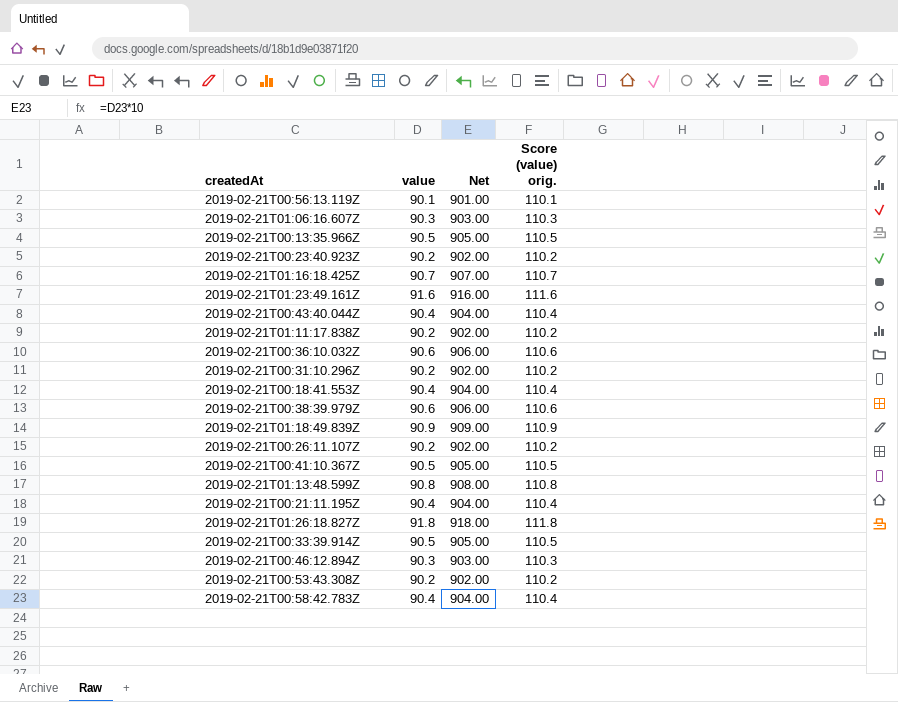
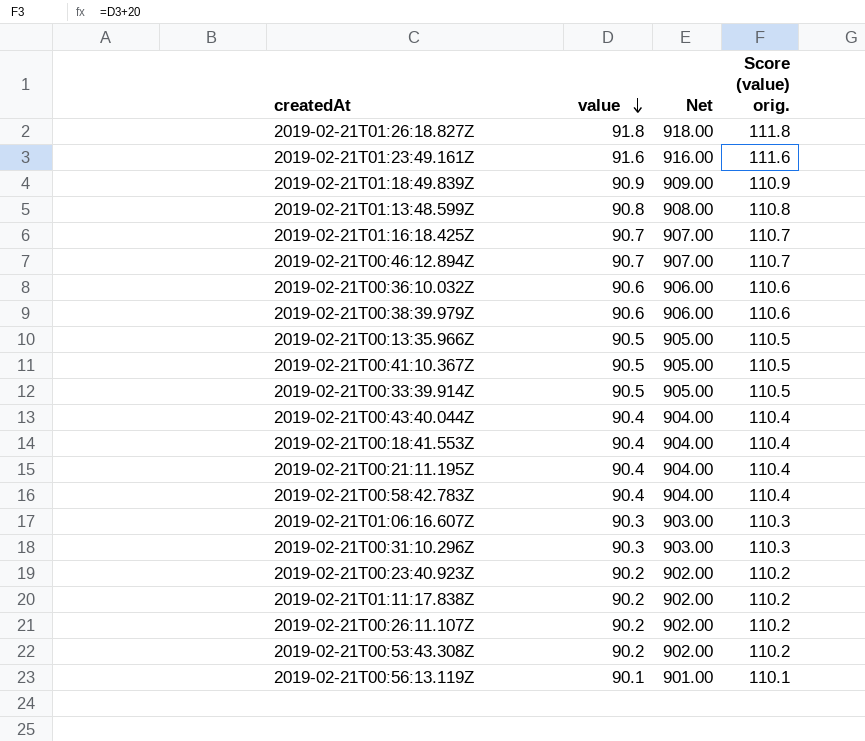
row order: none -> value descending
2019-02-21T00:46:12.894Z | value: 90.3 -> 90.7
2019-02-21T00:46:12.894Z | Net: 903.00 -> 907.00
2019-02-21T00:46:12.894Z | Score (value) orig.: 110.3 -> 110.7
2019-02-21T00:31:10.296Z | value: 90.2 -> 90.3
2019-02-21T00:31:10.296Z | Net: 902.00 -> 903.00
2019-02-21T00:31:10.296Z | Score (value) orig.: 110.2 -> 110.3

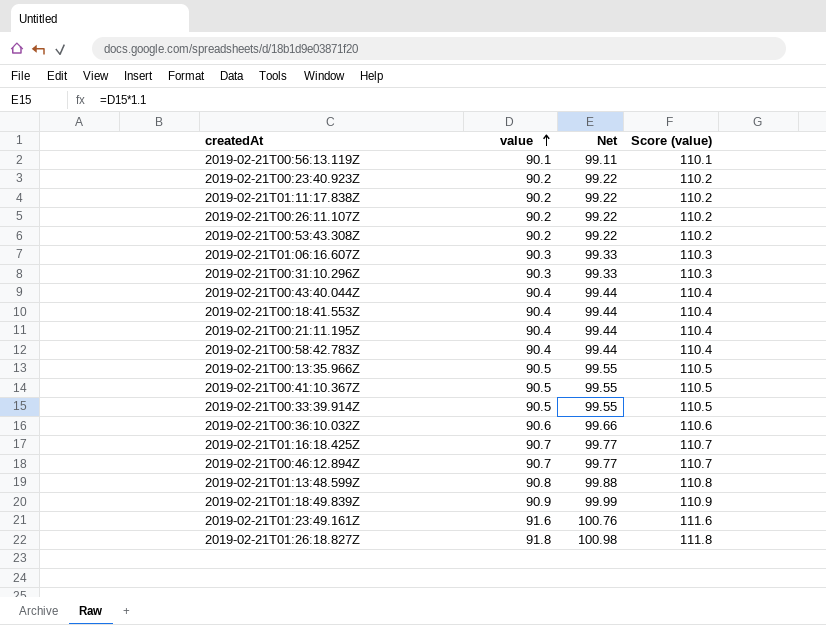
row order: value descending -> value ascending
column Net | formula: [value] * 10 -> [value] * 1.1
column name: Score (value) orig. -> Score (value)
row 2019-02-21T00:38:39.979Z: 90.6 | 906.00 | 110.6 -> none

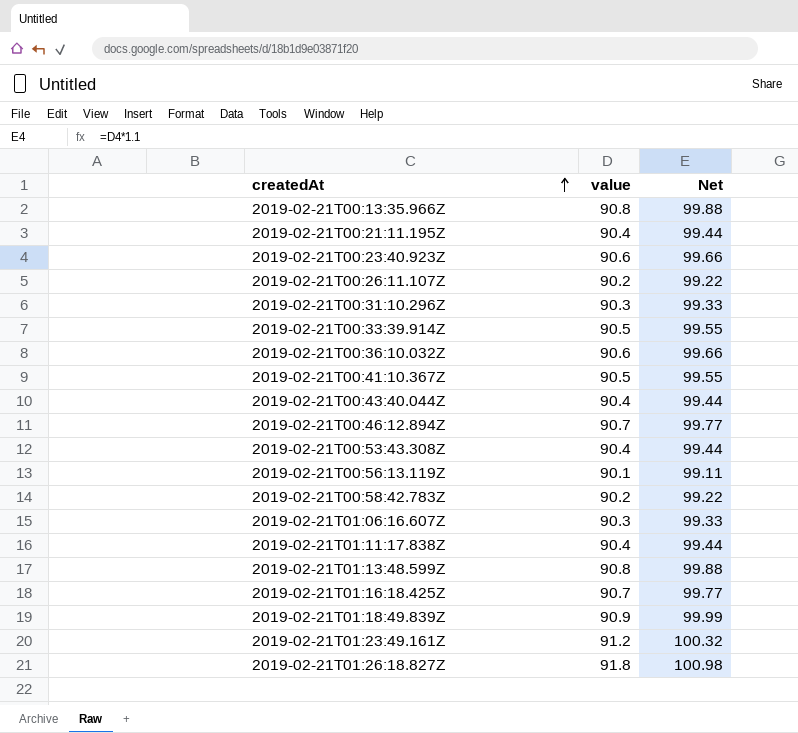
row order: value ascending -> createdAt ascending
column Score (value) | formula: [value] + 20 -> none
row 2019-02-21T00:18:41.553Z: 90.4 | 99.44 | 110.4 -> none
2019-02-21T00:13:35.966Z | value: 90.5 -> 90.8
2019-02-21T00:13:35.966Z | Net: 99.55 -> 99.88
2019-02-21T00:23:40.923Z | value: 90.2 -> 90.6
2019-02-21T00:23:40.923Z | Net: 99.22 -> 99.66
2019-02-21T00:53:43.308Z | value: 90.2 -> 90.4
2019-02-21T00:53:43.308Z | Net: 99.22 -> 99.44
2019-02-21T00:58:42.783Z | value: 90.4 -> 90.2
2019-02-21T00:58:42.783Z | Net: 99.44 -> 99.22
2019-02-21T01:11:17.838Z | value: 90.2 -> 90.4
2019-02-21T01:11:17.838Z | Net: 99.22 -> 99.44
2019-02-21T01:23:49.161Z | value: 91.6 -> 91.2
2019-02-21T01:23:49.161Z | Net: 100.76 -> 100.32

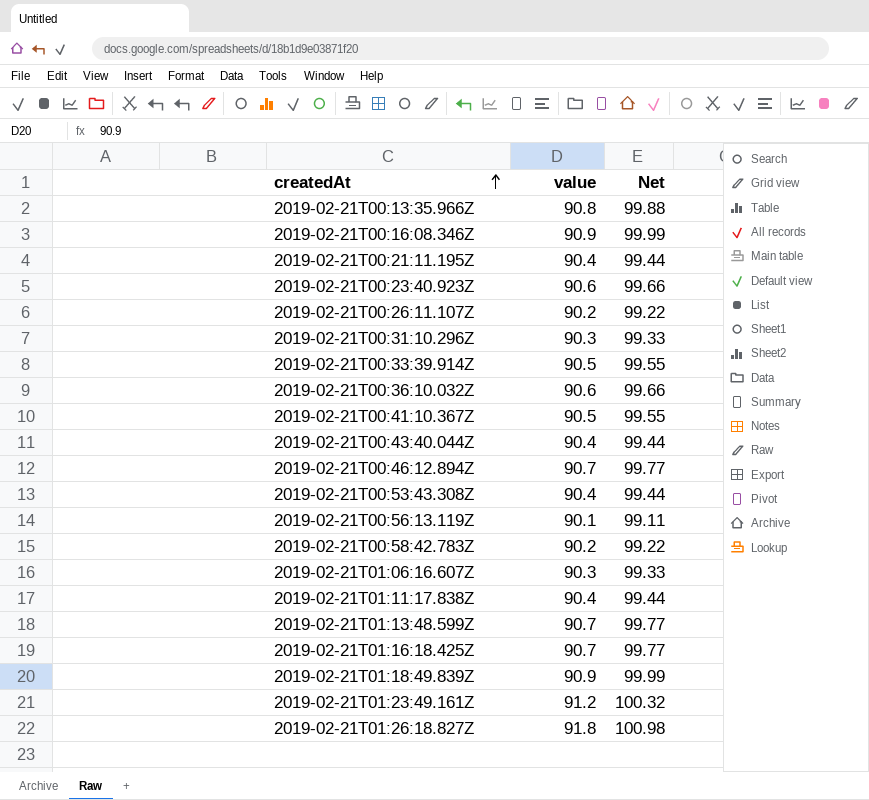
row 2019-02-21T00:16:08.346Z: none -> 90.9 | 99.99
2019-02-21T01:13:48.599Z | value: 90.8 -> 90.7
2019-02-21T01:13:48.599Z | Net: 99.88 -> 99.77

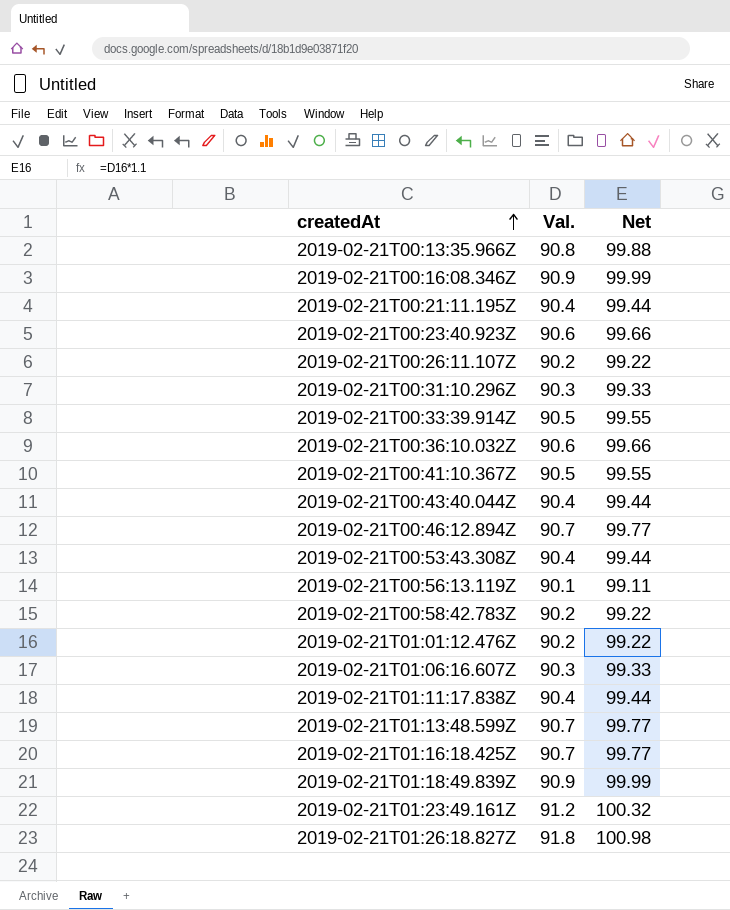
column name: value -> Val.
row 2019-02-21T01:01:12.476Z: none -> 90.2 | 99.22

